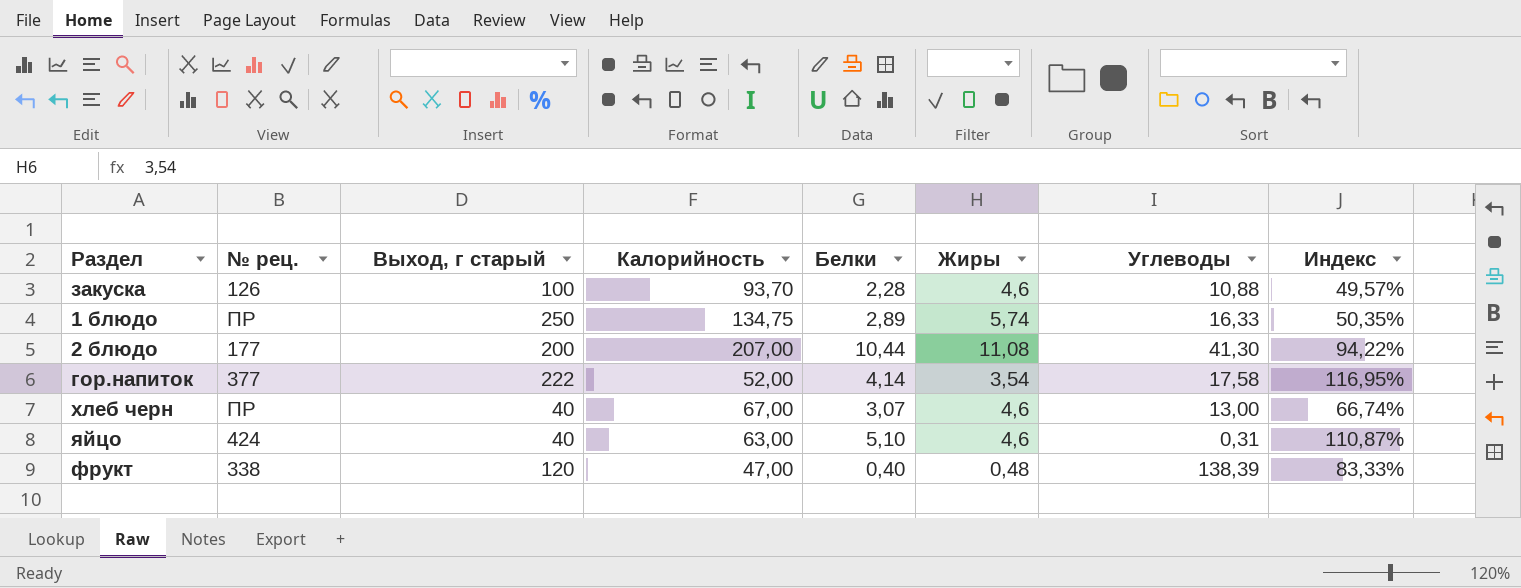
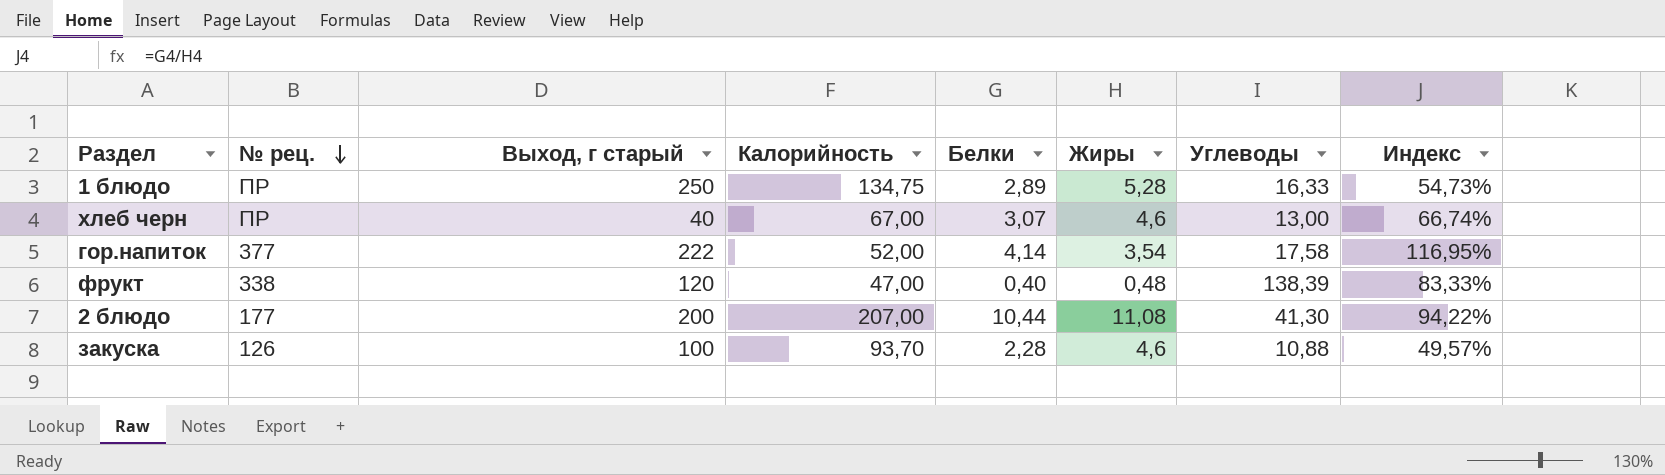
row order: none -> № рец. descending
row яйцо: 424 | 40 | 63,00 | 5,10 | 4,6 | 0,31 | 110,87% -> none
1 блюдо | Жиры: 5,74 -> 5,28
1 блюдо | Индекс: 50,35% -> 54,73%

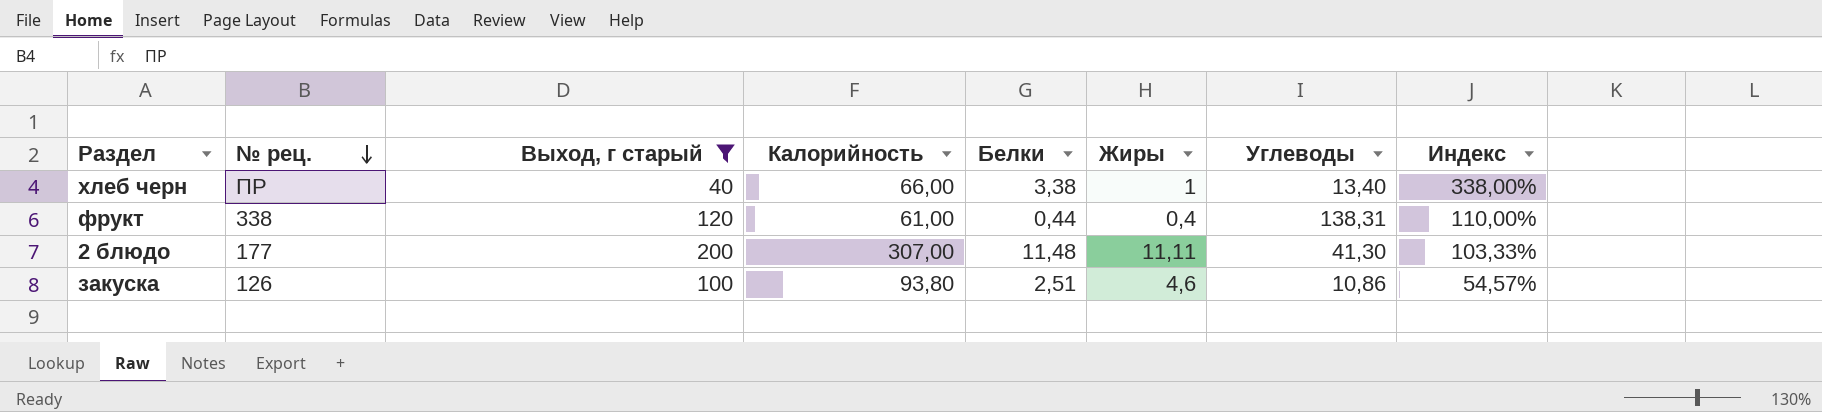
filter: none -> Выход, г старый <= 200
хлеб черн | Калорийность: 67,00 -> 66,00
хлеб черн | Белки: 3,07 -> 3,38
хлеб черн | Жиры: 4,6 -> 1
хлеб черн | Углеводы: 13,00 -> 13,40
хлеб черн | Индекс: 66,74% -> 338,00%
фрукт | Калорийность: 47,00 -> 61,00
фрукт | Белки: 0,40 -> 0,44
фрукт | Жиры: 0,48 -> 0,4
фрукт | Углеводы: 138,39 -> 138,31
фрукт | Индекс: 83,33% -> 110,00%
2 блюдо | Калорийность: 207,00 -> 307,00
2 блюдо | Белки: 10,44 -> 11,48
2 блюдо | Жиры: 11,08 -> 11,11
2 блюдо | Индекс: 94,22% -> 103,33%
закуска | Калорийность: 93,70 -> 93,80
закуска | Белки: 2,28 -> 2,51
закуска | Углеводы: 10,88 -> 10,86
закуска | Индекс: 49,57% -> 54,57%

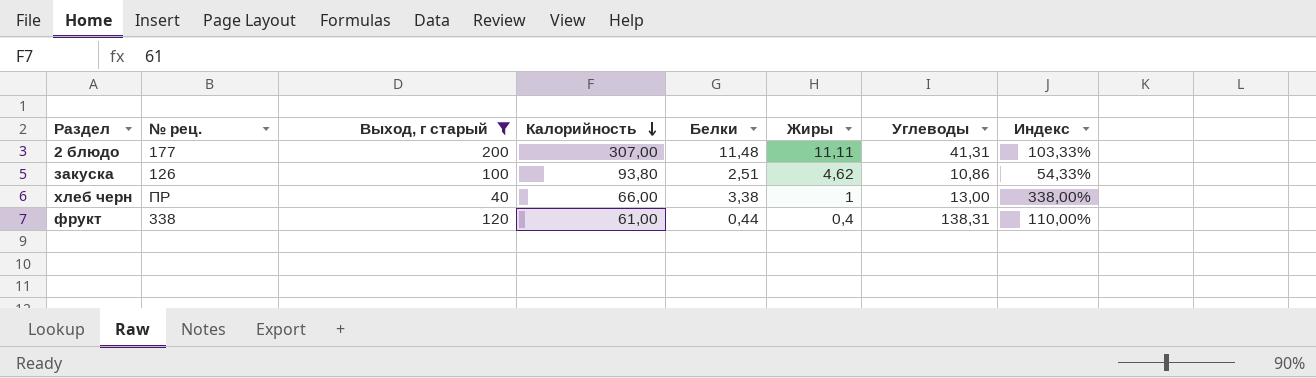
row order: № рец. descending -> Калорийность descending
2 блюдо | Углеводы: 41,30 -> 41,31
закуска | Жиры: 4,6 -> 4,62
закуска | Индекс: 54,57% -> 54,33%
хлеб черн | Углеводы: 13,40 -> 13,00

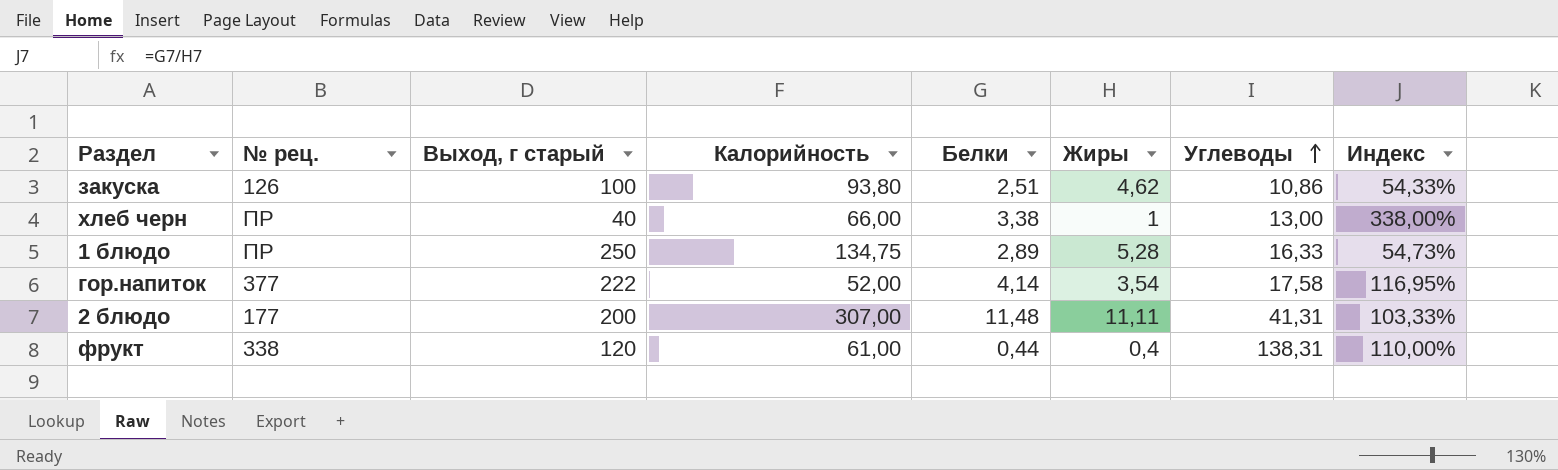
filter: Выход, г старый <= 200 -> none
row order: Калорийность descending -> Углеводы ascending

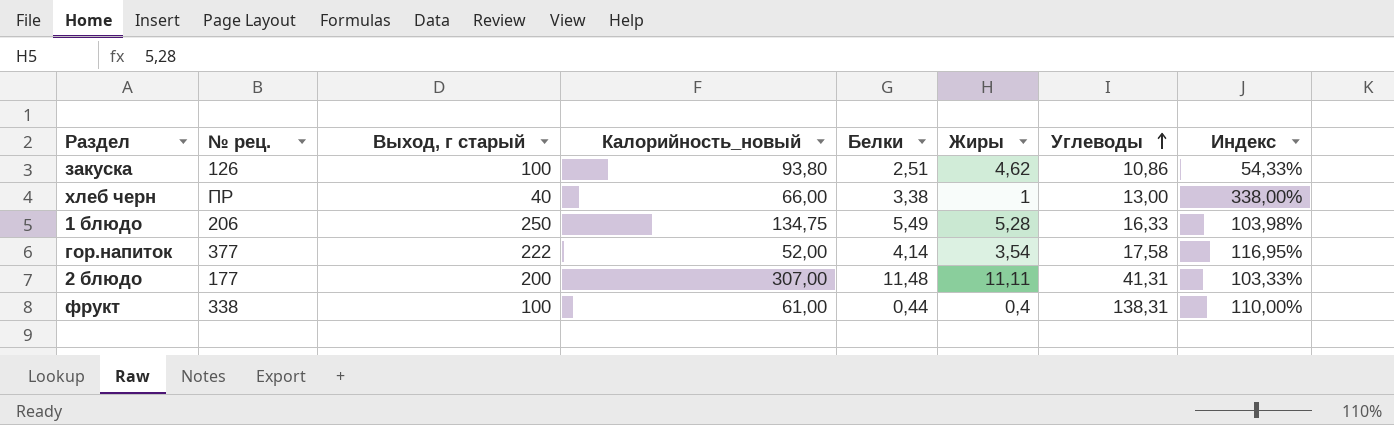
column name: Калорийность -> Калорийность_новый
1 блюдо | № рец.: ПР -> 206
1 блюдо | Белки: 2,89 -> 5,49
1 блюдо | Индекс: 54,73% -> 103,98%
фрукт | Выход, г старый: 120 -> 100

